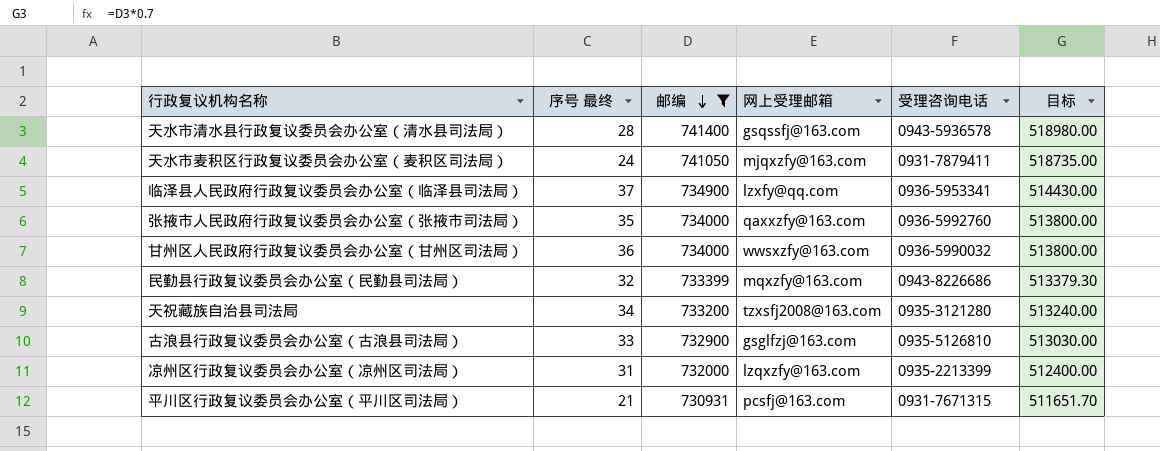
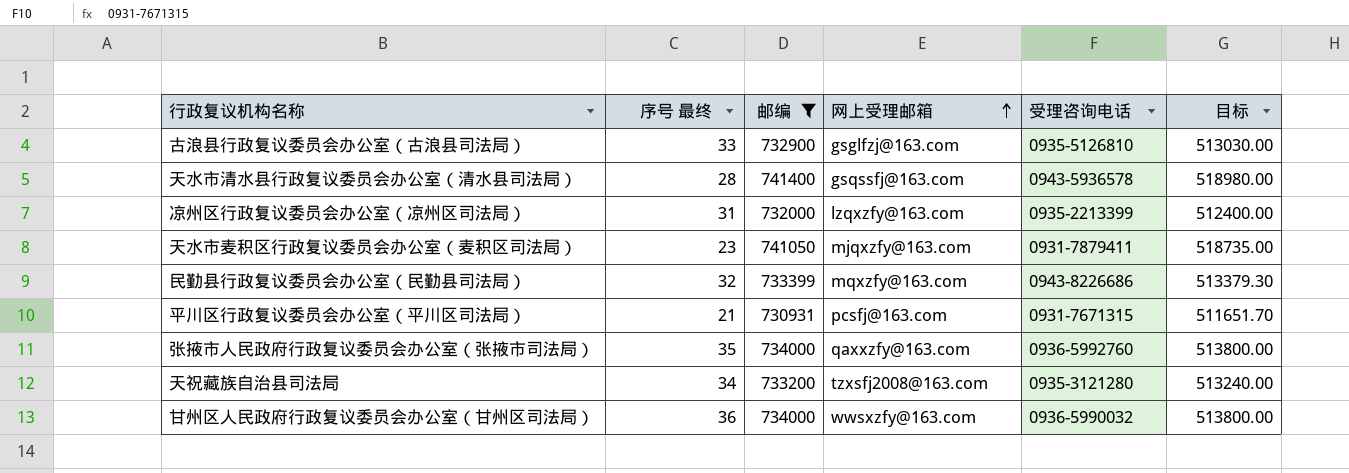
row order: 邮编 descending -> 网上受理邮箱 ascending
row 临泽县人民政府行政复议委员会办公室（临泽县司法局）: 37 | 734900 | lzxfy@qq.com | 0936-5953341 | 514430.00 -> none
天水市麦积区行政复议委员会办公室（麦积区司法局） | 序号 最终: 24 -> 23

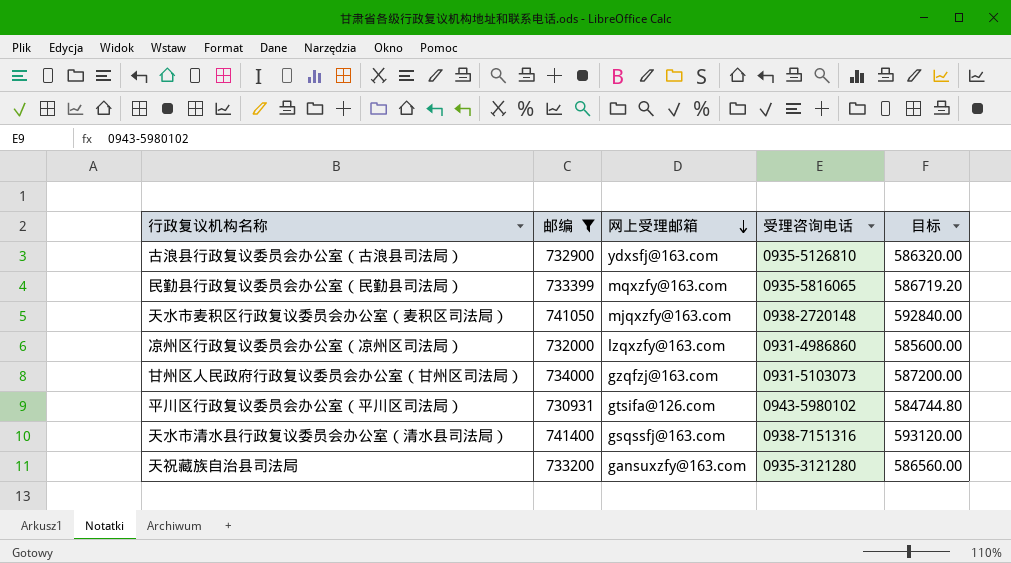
row order: 网上受理邮箱 ascending -> 网上受理邮箱 descending
column 序号 最终 | position: 2 -> none
column 目标 | formula: [邮编] * 0.7 -> [邮编] * 0.8
row 张掖市人民政府行政复议委员会办公室（张掖市司法局）: 35 | 734000 | qaxxzfy@163.com | 0936-5992760 | 513800.00 -> none
古浪县行政复议委员会办公室（古浪县司法局） | 网上受理邮箱: gsglfzj@163.com -> ydxsfj@163.com
民勤县行政复议委员会办公室（民勤县司法局） | 受理咨询电话: 0943-8226686 -> 0935-5816065
天水市麦积区行政复议委员会办公室（麦积区司法局） | 受理咨询电话: 0931-7879411 -> 0938-2720148
凉州区行政复议委员会办公室（凉州区司法局） | 受理咨询电话: 0935-2213399 -> 0931-4986860
甘州区人民政府行政复议委员会办公室（甘州区司法局） | 网上受理邮箱: wwsxzfy@163.com -> gzqfzj@163.com
甘州区人民政府行政复议委员会办公室（甘州区司法局） | 受理咨询电话: 0936-5990032 -> 0931-5103073
平川区行政复议委员会办公室（平川区司法局） | 网上受理邮箱: pcsfj@163.com -> gtsifa@126.com
平川区行政复议委员会办公室（平川区司法局） | 受理咨询电话: 0931-7671315 -> 0943-5980102
天水市清水县行政复议委员会办公室（清水县司法局） | 受理咨询电话: 0943-5936578 -> 0938-7151316
天祝藏族自治县司法局 | 网上受理邮箱: tzxsfj2008@163.com -> gansuxzfy@163.com

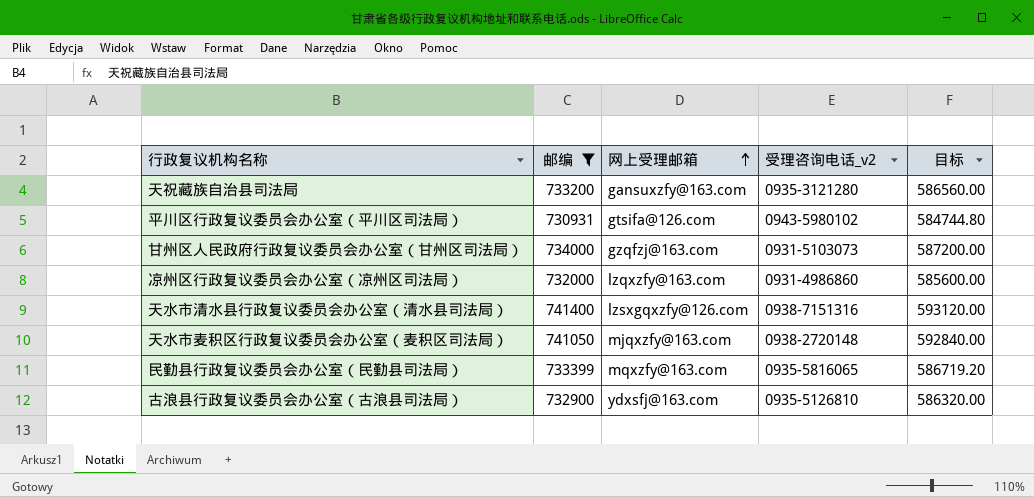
row order: 网上受理邮箱 descending -> 网上受理邮箱 ascending
column name: 受理咨询电话 -> 受理咨询电话_v2
天水市清水县行政复议委员会办公室（清水县司法局） | 网上受理邮箱: gsqssfj@163.com -> lzsxgqxzfy@126.com

